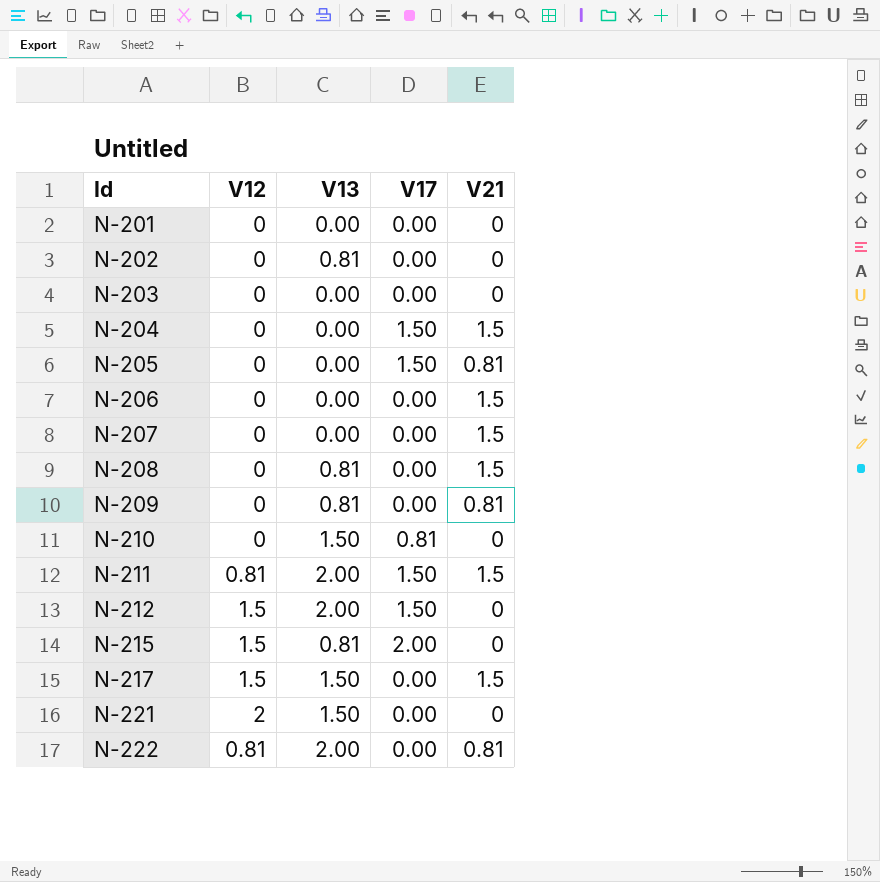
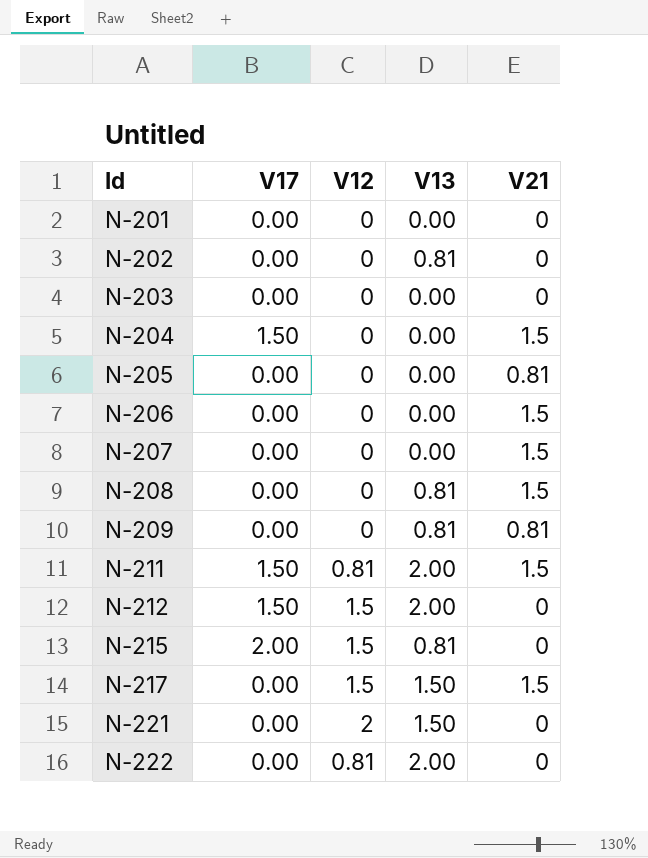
column V17 | position: 4 -> 2
row N-210: 0 | 1.50 | 0.81 | 0 -> none
N-205 | V17: 1.50 -> 0.00
N-222 | V21: 0.81 -> 0

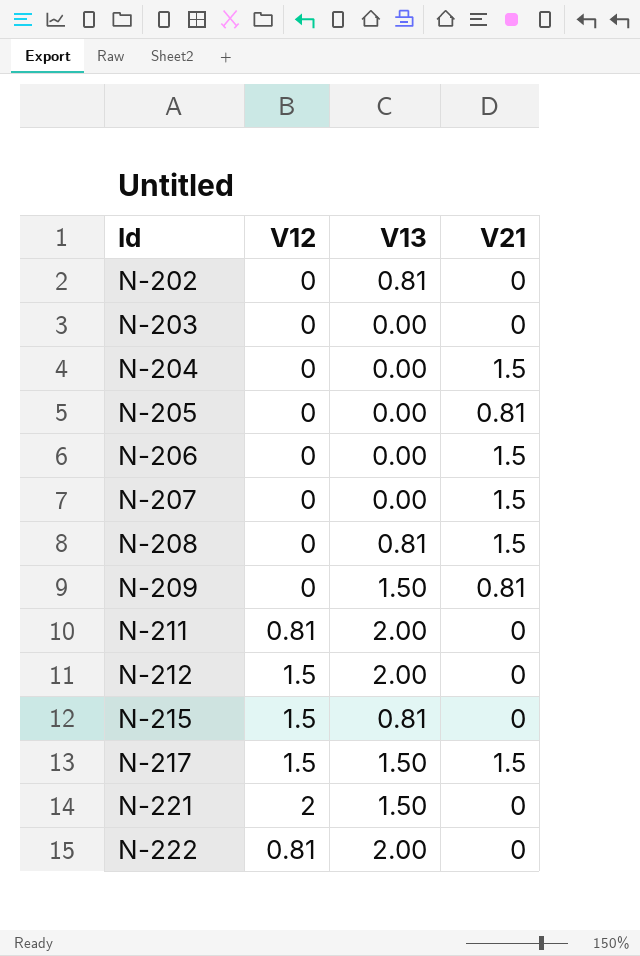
column V17 | position: 2 -> none
row N-201: 0.00 | 0 | 0.00 | 0 -> none
N-209 | V13: 0.81 -> 1.50
N-211 | V21: 1.5 -> 0

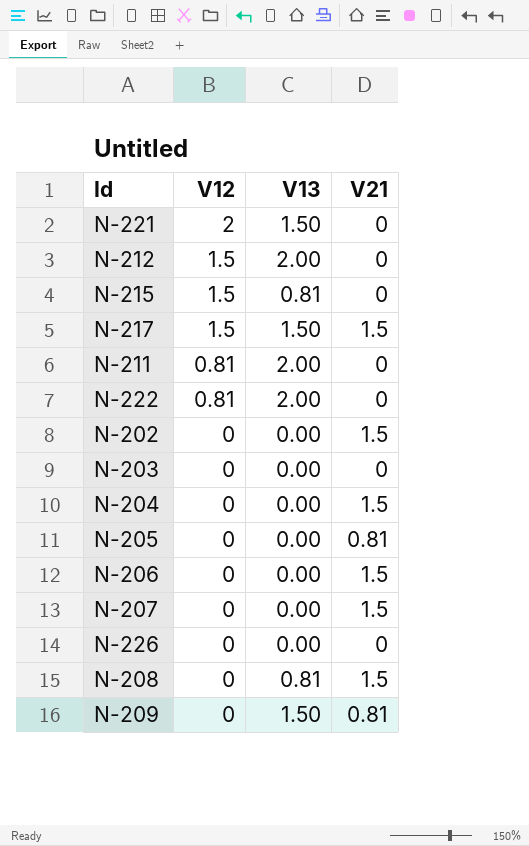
row order: Id ascending -> V12 descending
N-202 | V13: 0.81 -> 0.00
N-202 | V21: 0 -> 1.5
row N-226: none -> 0 | 0.00 | 0

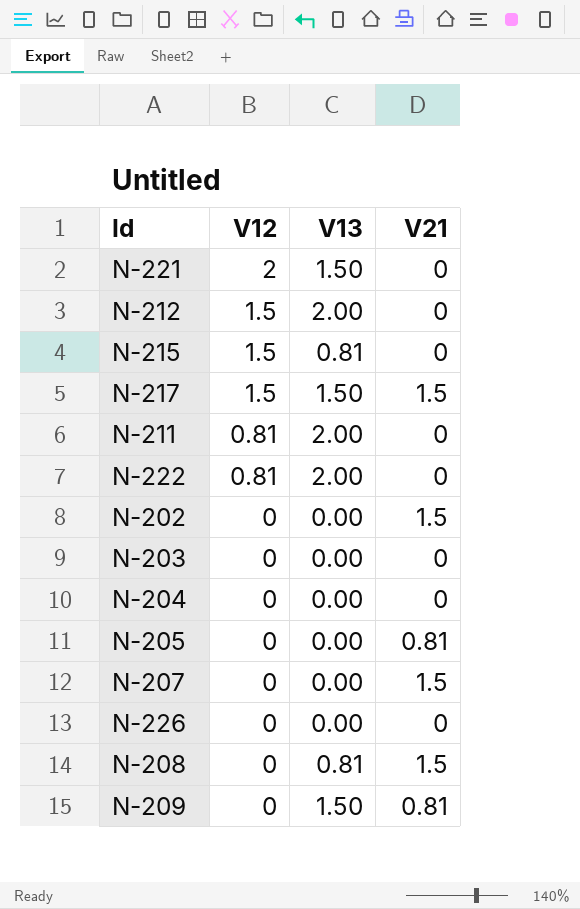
row N-206: 0 | 0.00 | 1.5 -> none
N-204 | V21: 1.5 -> 0

